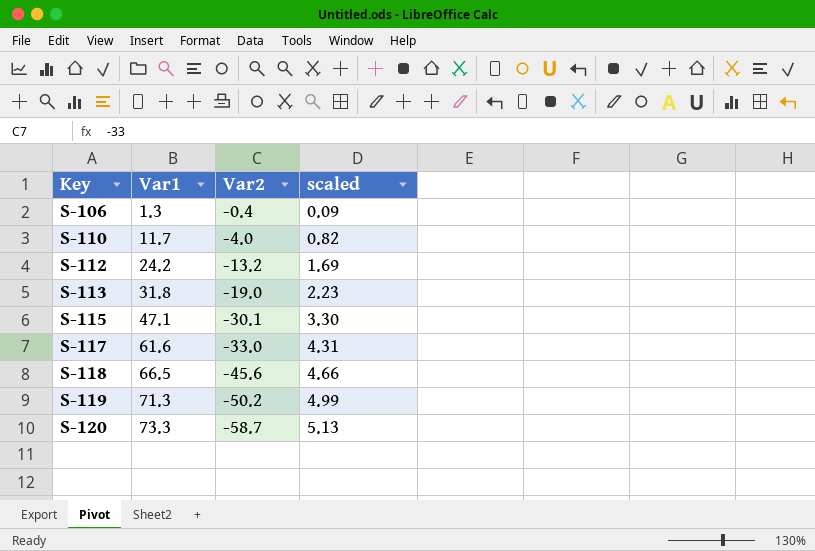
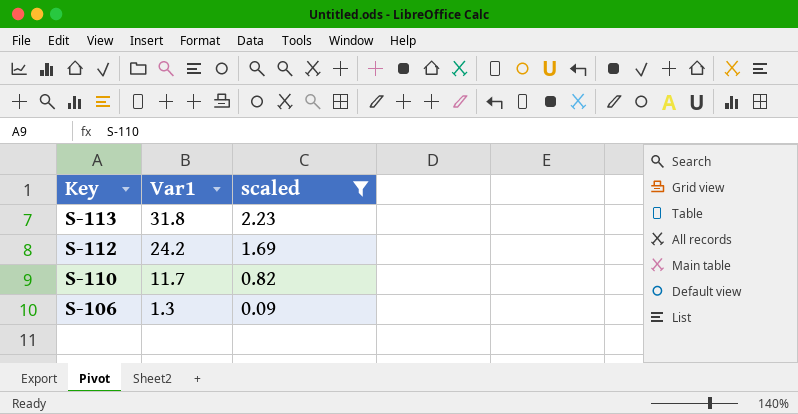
filter: none -> scaled <= 2.23
row order: Key ascending -> Key descending
column Var2 | position: 3 -> none

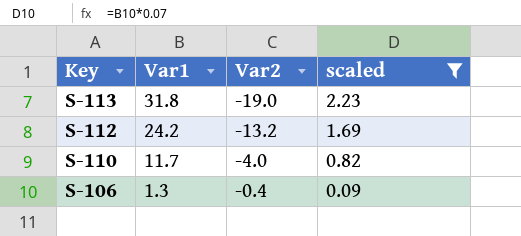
column Var2 | position: none -> 3

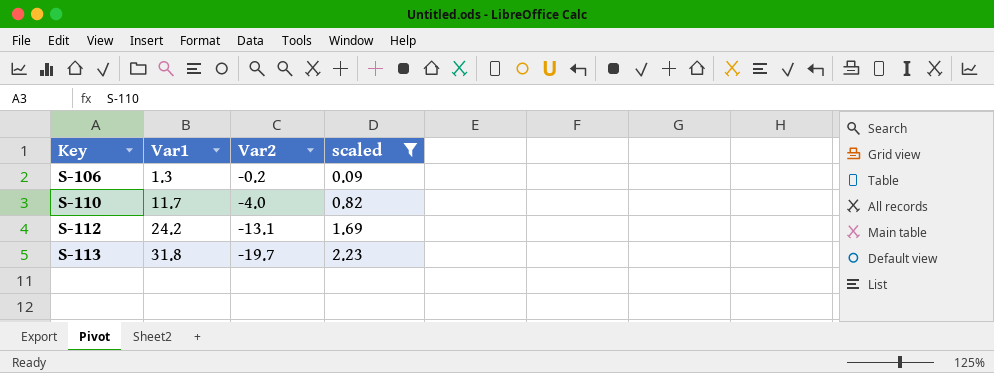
row order: Key descending -> Key ascending
S-106 | Var2: -0.4 -> -0.2
S-112 | Var2: -13.2 -> -13.1
S-113 | Var2: -19.0 -> -19.7

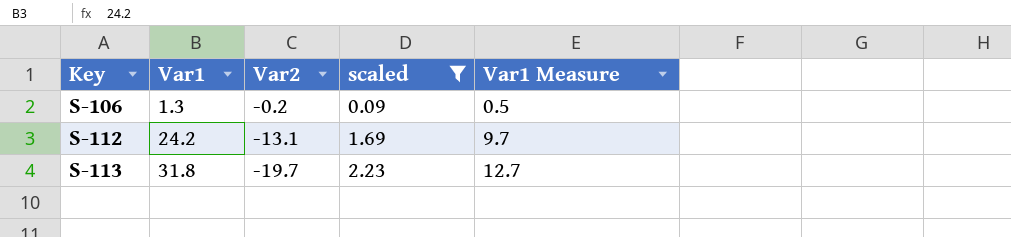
column Var1 Measure | formula: none -> [Var1] * 0.4
row S-110: 11.7 | -4.0 | 0.82 -> none

